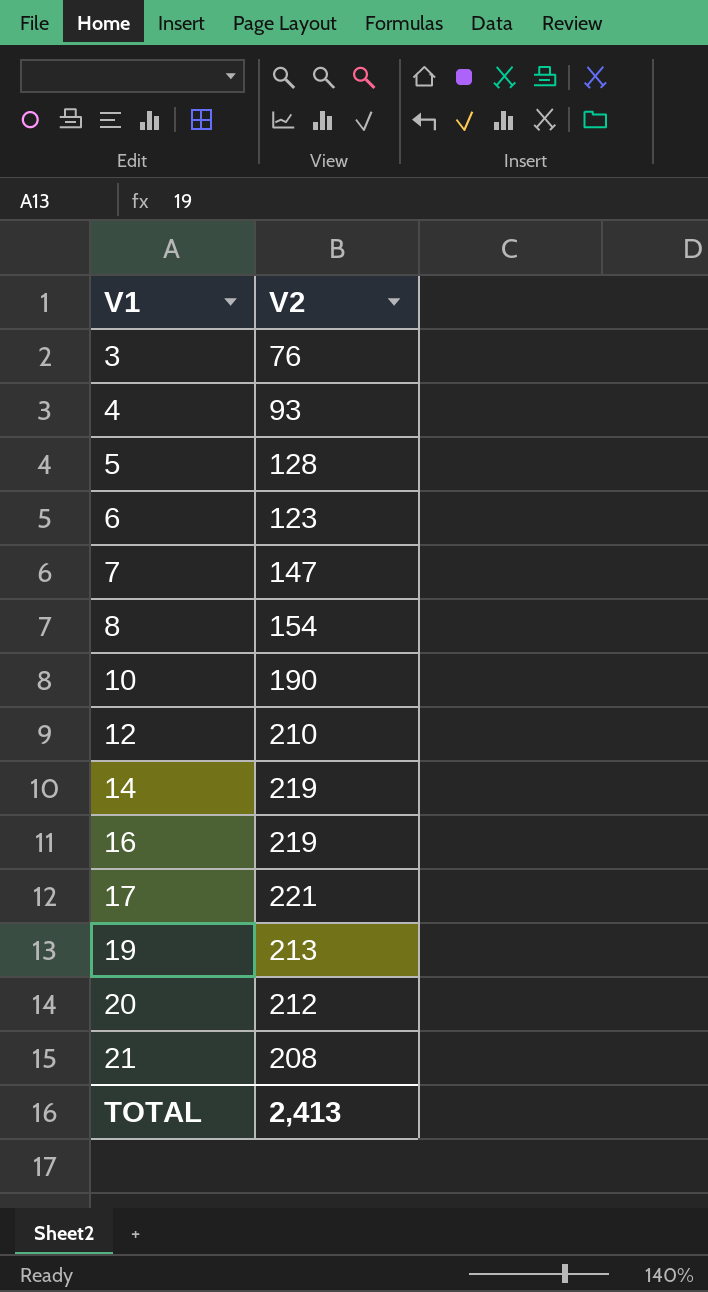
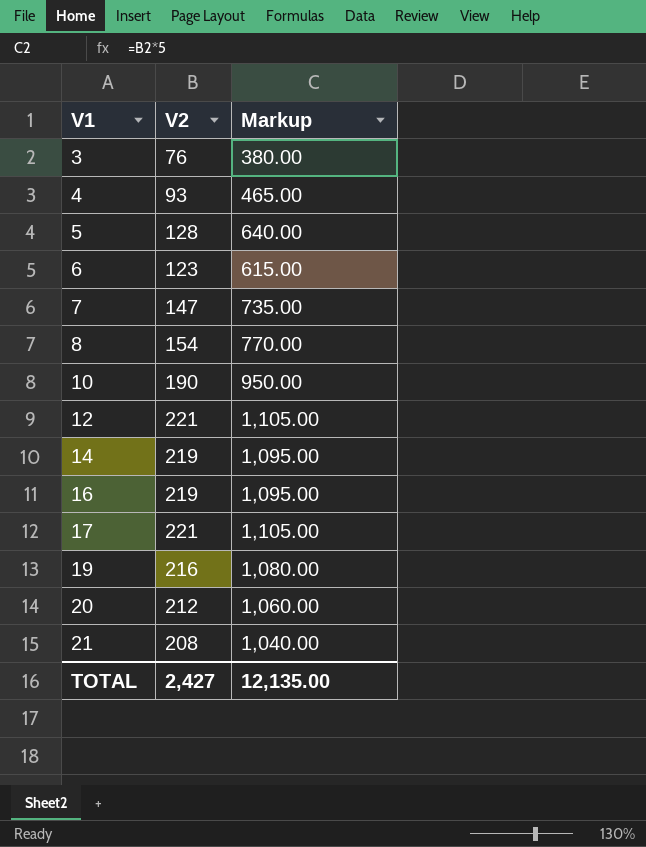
column Markup | formula: none -> [V2] * 5
12 | V2: 210 -> 221
19 | V2: 213 -> 216
TOTAL | V2: 2,413 -> 2,427

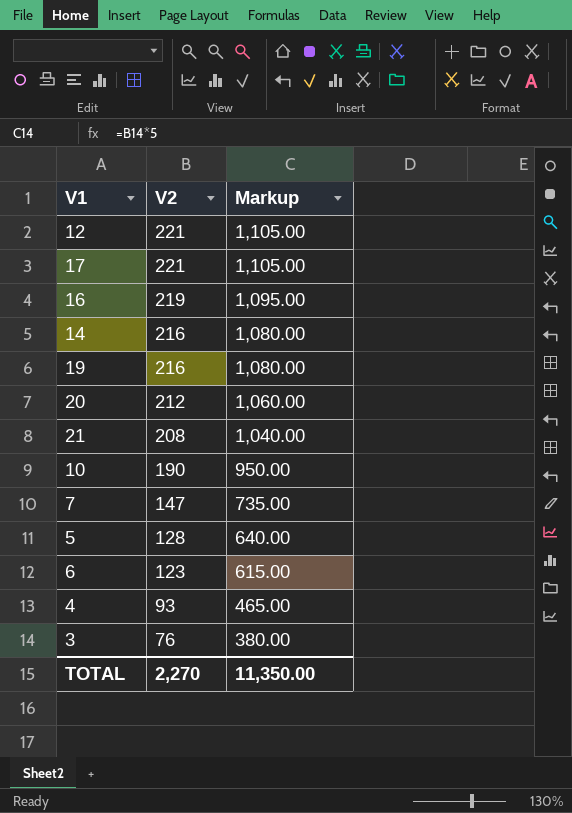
row order: V1 ascending -> V2 descending
row 8: 154 | 770.00 -> none
14 | V2: 219 -> 216
14 | Markup: 1,095.00 -> 1,080.00
TOTAL | V2: 2,427 -> 2,270
TOTAL | Markup: 12,135.00 -> 11,350.00

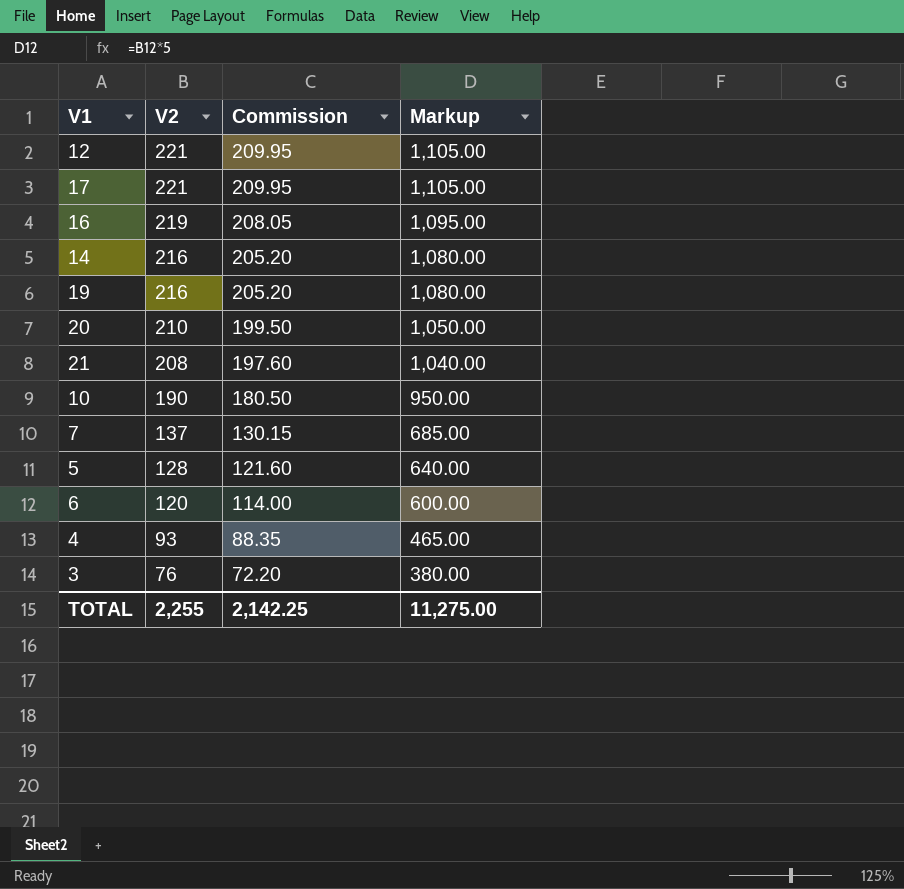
column Commission | formula: none -> [V2] * 0.95
20 | V2: 212 -> 210
20 | Markup: 1,060.00 -> 1,050.00
7 | V2: 147 -> 137
7 | Markup: 735.00 -> 685.00
6 | V2: 123 -> 120
6 | Markup: 615.00 -> 600.00
TOTAL | V2: 2,270 -> 2,255
TOTAL | Markup: 11,350.00 -> 11,275.00

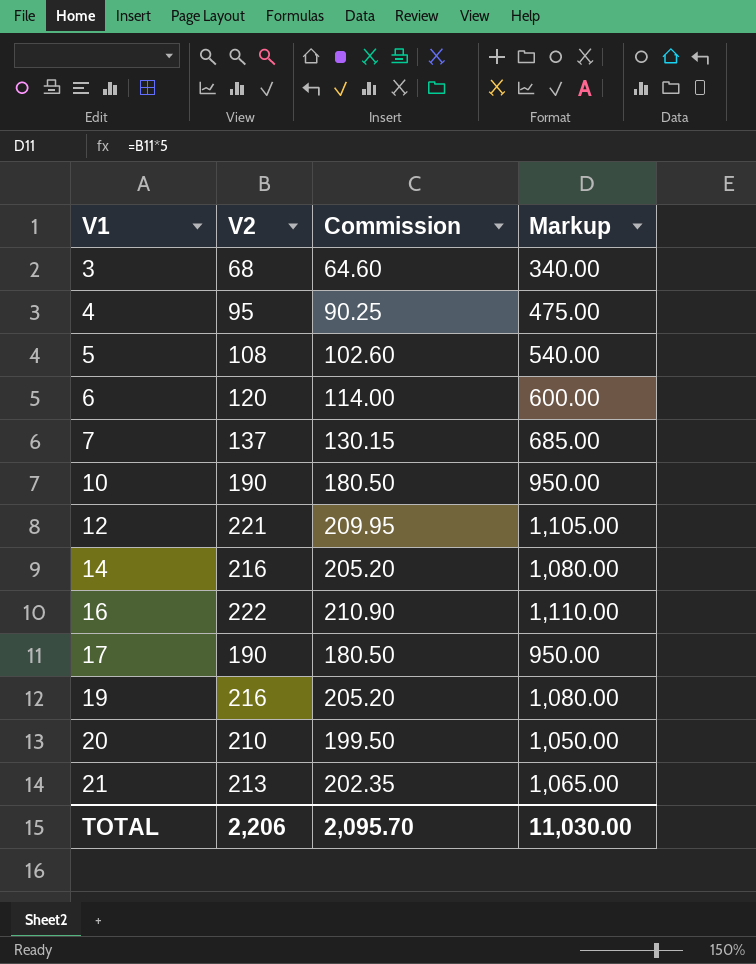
row order: V2 descending -> V1 ascending
3 | V2: 76 -> 68
3 | Commission: 72.20 -> 64.60
3 | Markup: 380.00 -> 340.00
4 | V2: 93 -> 95
4 | Commission: 88.35 -> 90.25
4 | Markup: 465.00 -> 475.00
5 | V2: 128 -> 108
5 | Commission: 121.60 -> 102.60
5 | Markup: 640.00 -> 540.00
16 | V2: 219 -> 222
16 | Commission: 208.05 -> 210.90
16 | Markup: 1,095.00 -> 1,110.00
17 | V2: 221 -> 190
17 | Commission: 209.95 -> 180.50
17 | Markup: 1,105.00 -> 950.00
21 | V2: 208 -> 213
21 | Commission: 197.60 -> 202.35
21 | Markup: 1,040.00 -> 1,065.00
TOTAL | V2: 2,255 -> 2,206
TOTAL | Commission: 2,142.25 -> 2,095.70
TOTAL | Markup: 11,275.00 -> 11,030.00

